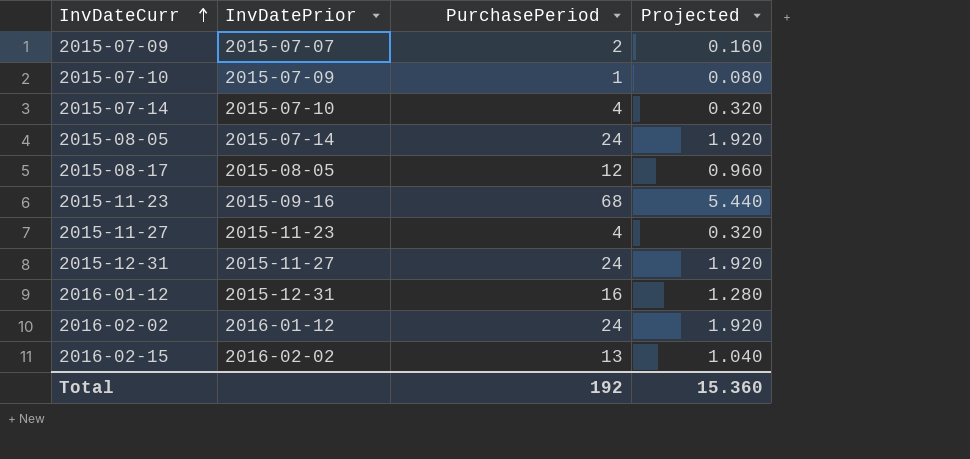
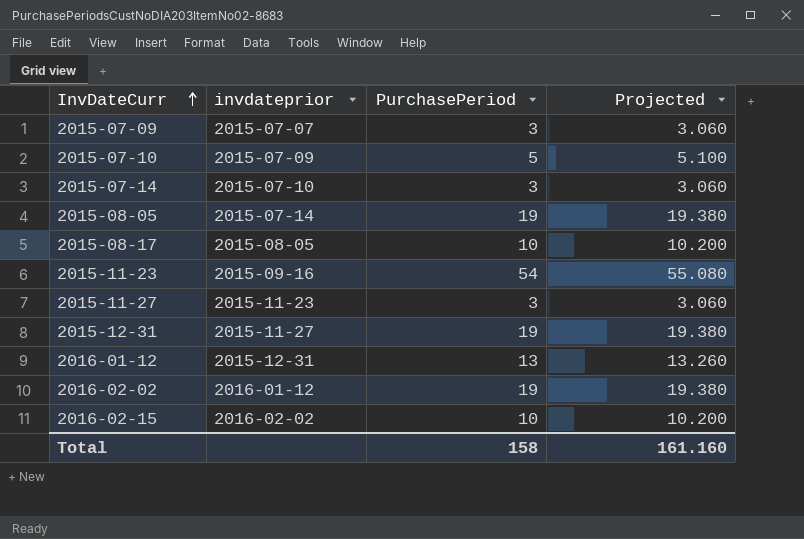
column name: InvDatePrior -> invdateprior
column Projected | formula: [PurchasePeriod] * 0.08 -> [PurchasePeriod] * 1.02
2015-07-09 | PurchasePeriod: 2 -> 3
2015-07-10 | PurchasePeriod: 1 -> 5
2015-07-14 | PurchasePeriod: 4 -> 3
2015-08-05 | PurchasePeriod: 24 -> 19
2015-08-17 | PurchasePeriod: 12 -> 10
2015-11-23 | PurchasePeriod: 68 -> 54
2015-11-27 | PurchasePeriod: 4 -> 3
2015-12-31 | PurchasePeriod: 24 -> 19
2016-01-12 | PurchasePeriod: 16 -> 13
2016-02-02 | PurchasePeriod: 24 -> 19
2016-02-15 | PurchasePeriod: 13 -> 10
Total | PurchasePeriod: 192 -> 158
Total | Projected: 15.360 -> 161.160

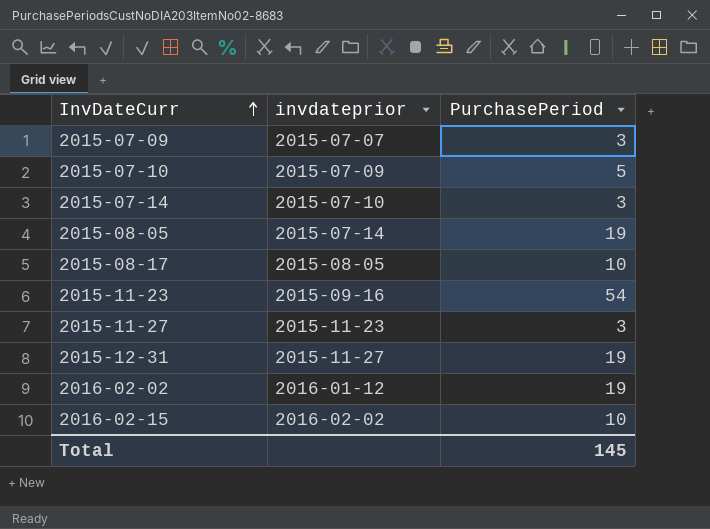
column Projected | formula: [PurchasePeriod] * 1.02 -> none
row 2016-01-12: 2015-12-31 | 13 | 13.260 -> none
Total | PurchasePeriod: 158 -> 145

